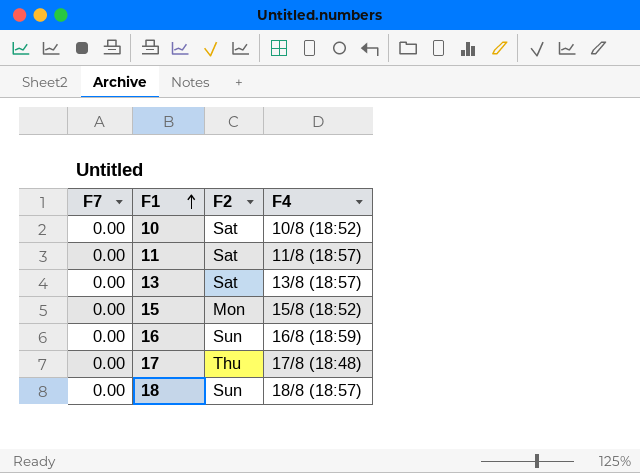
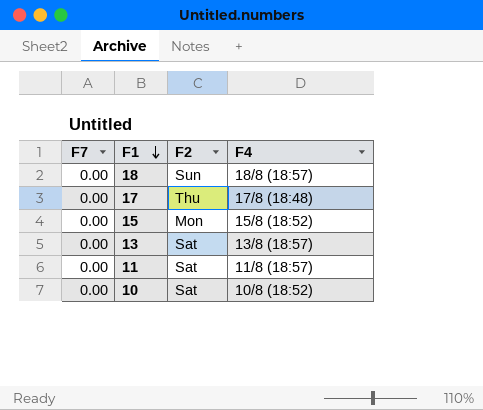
row order: F1 ascending -> F1 descending
row 16: 0.00 | Sun | 16/8 (18:59) -> none

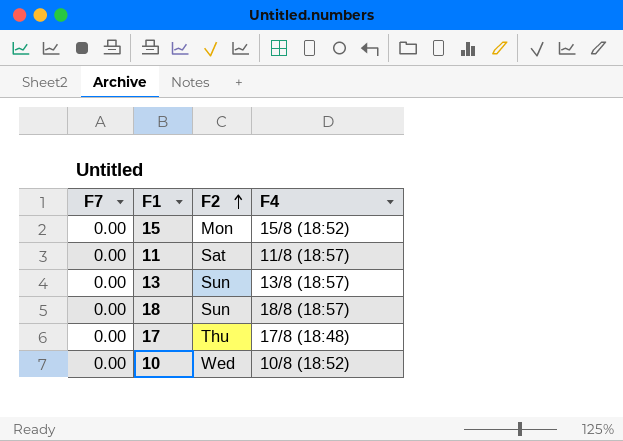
row order: F1 descending -> F2 ascending
13 | F2: Sat -> Sun
10 | F2: Sat -> Wed

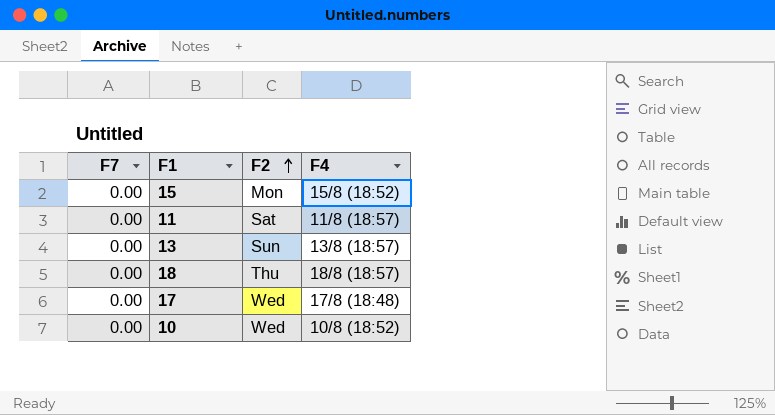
18 | F2: Sun -> Thu
17 | F2: Thu -> Wed

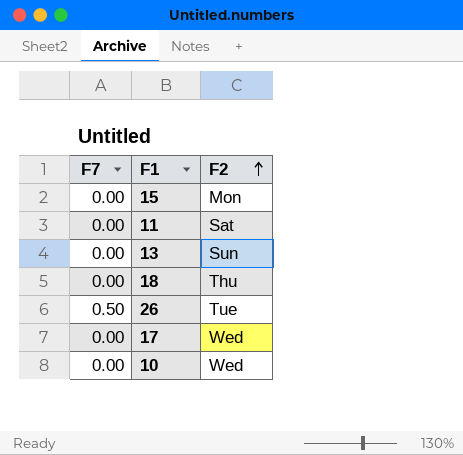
column F4 | position: 4 -> none
row 26: none -> 0.50 | Tue

